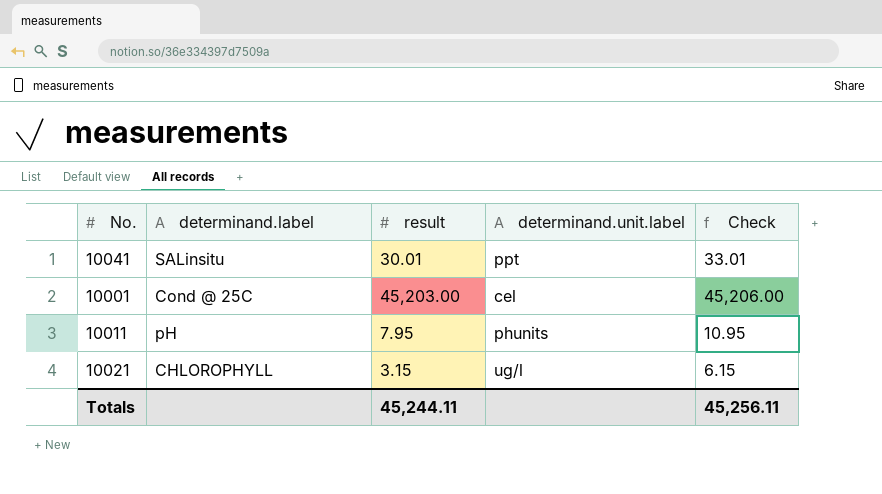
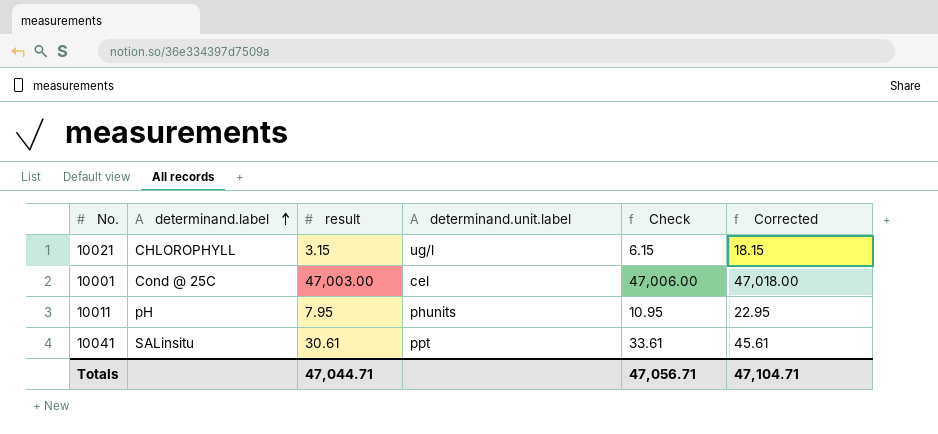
row order: none -> determinand.label ascending
column Corrected | formula: none -> [result] + 15
10001 | result: 45,203.00 -> 47,003.00
10001 | Check: 45,206.00 -> 47,006.00
10041 | result: 30.01 -> 30.61
10041 | Check: 33.01 -> 33.61
Totals | result: 45,244.11 -> 47,044.71
Totals | Check: 45,256.11 -> 47,056.71

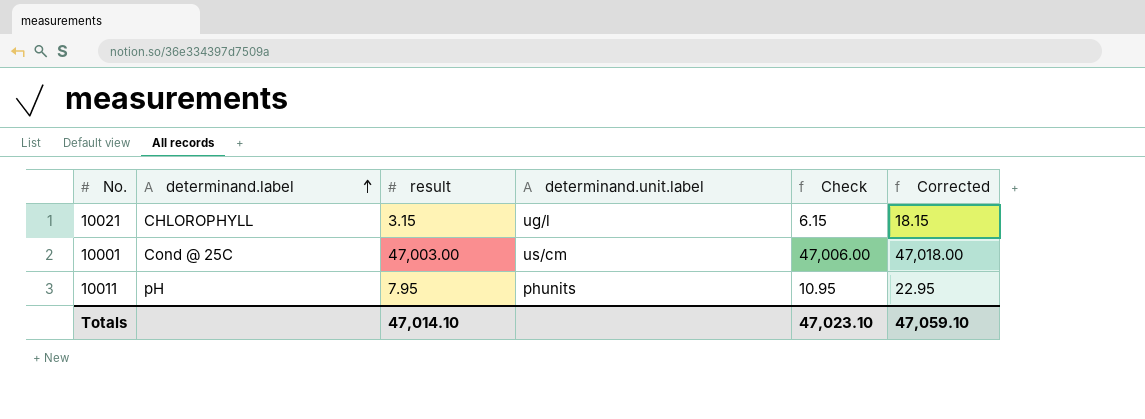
row 10041: SALinsitu | 30.61 | ppt | 33.61 | 45.61 -> none
10001 | determinand.unit.label: cel -> us/cm
Totals | result: 47,044.71 -> 47,014.10
Totals | Check: 47,056.71 -> 47,023.10
Totals | Corrected: 47,104.71 -> 47,059.10

